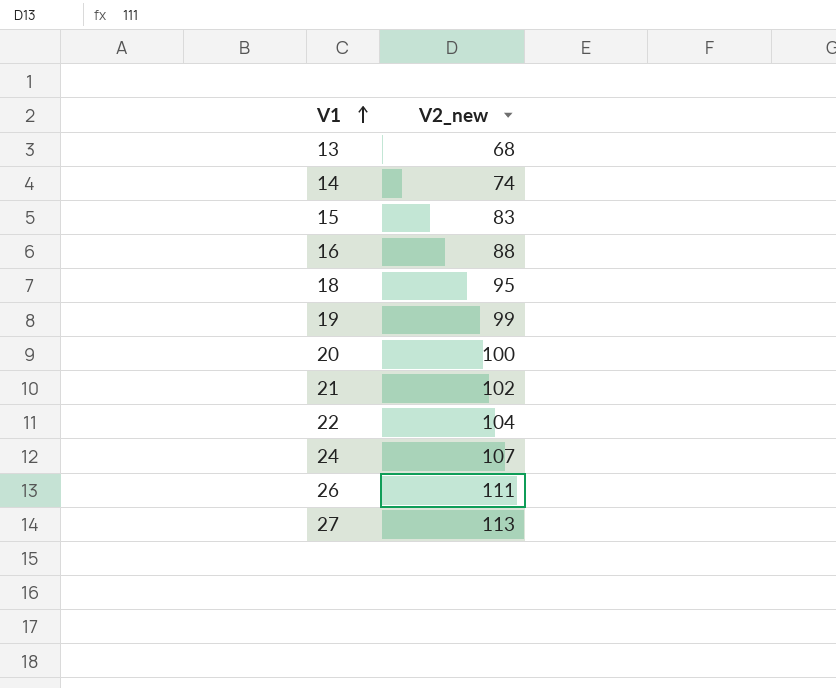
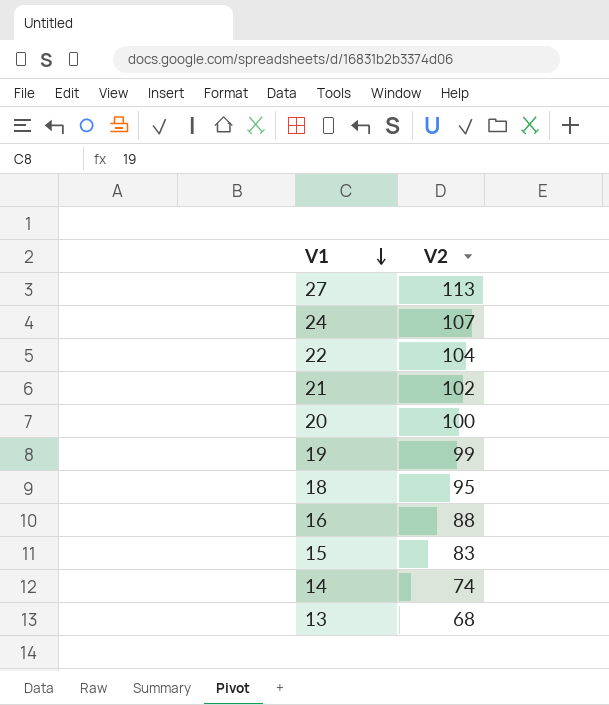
row order: V1 ascending -> V1 descending
column name: V2_new -> V2
row 26: 111 -> none

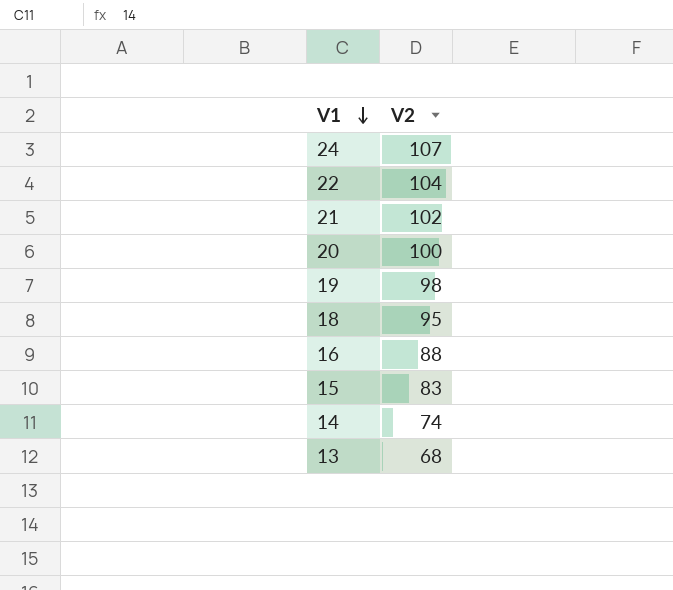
row 27: 113 -> none
19 | V2: 99 -> 98

